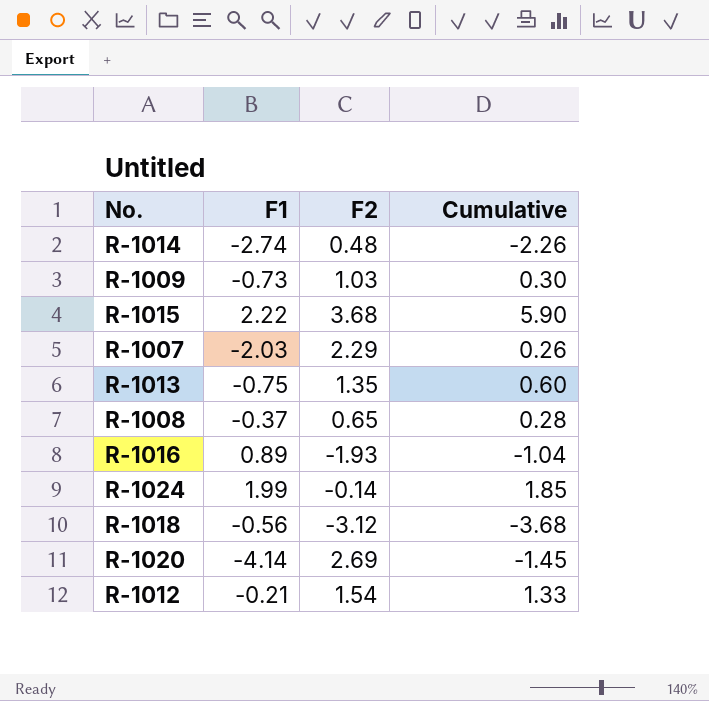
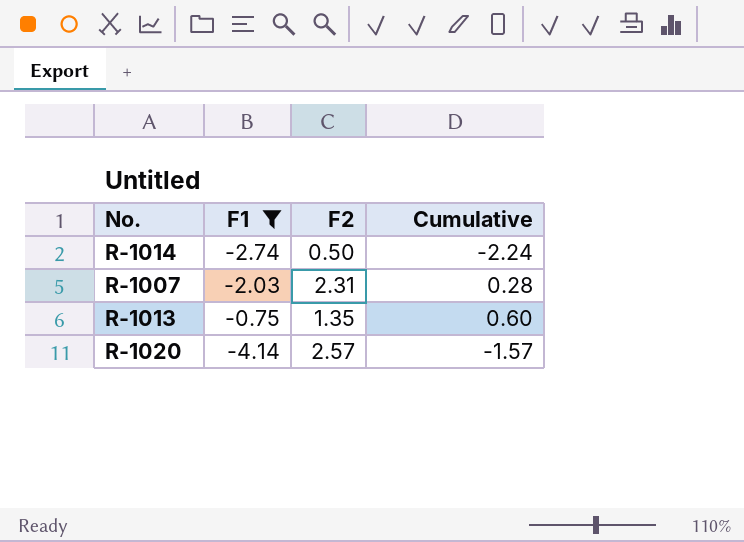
filter: none -> F1 <= -0.75
R-1014 | F2: 0.48 -> 0.50
R-1014 | Cumulative: -2.26 -> -2.24
R-1007 | F2: 2.29 -> 2.31
R-1007 | Cumulative: 0.26 -> 0.28
R-1020 | F2: 2.69 -> 2.57
R-1020 | Cumulative: -1.45 -> -1.57

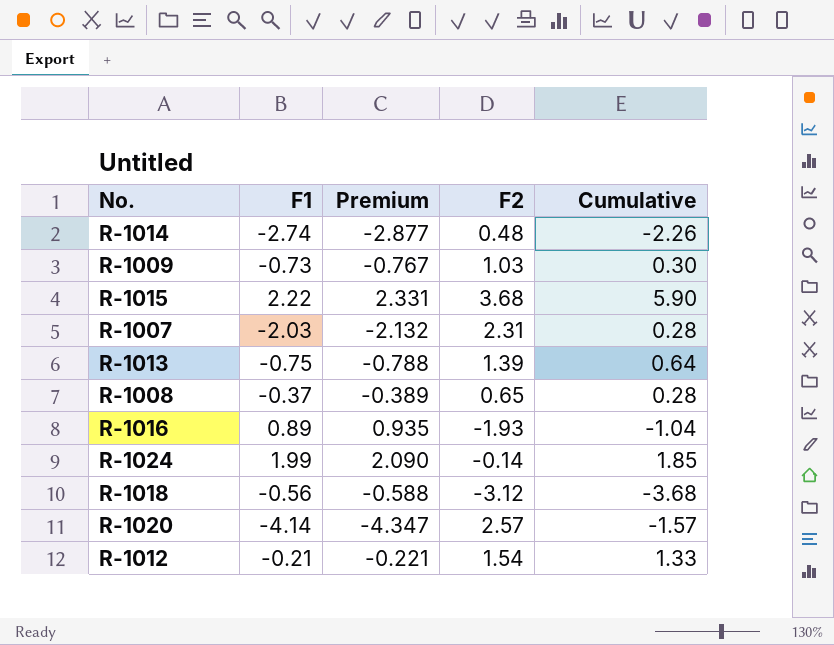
filter: F1 <= -0.75 -> none
column Premium | formula: none -> [F1] * 1.05
R-1014 | F2: 0.50 -> 0.48
R-1014 | Cumulative: -2.24 -> -2.26
R-1013 | F2: 1.35 -> 1.39
R-1013 | Cumulative: 0.60 -> 0.64

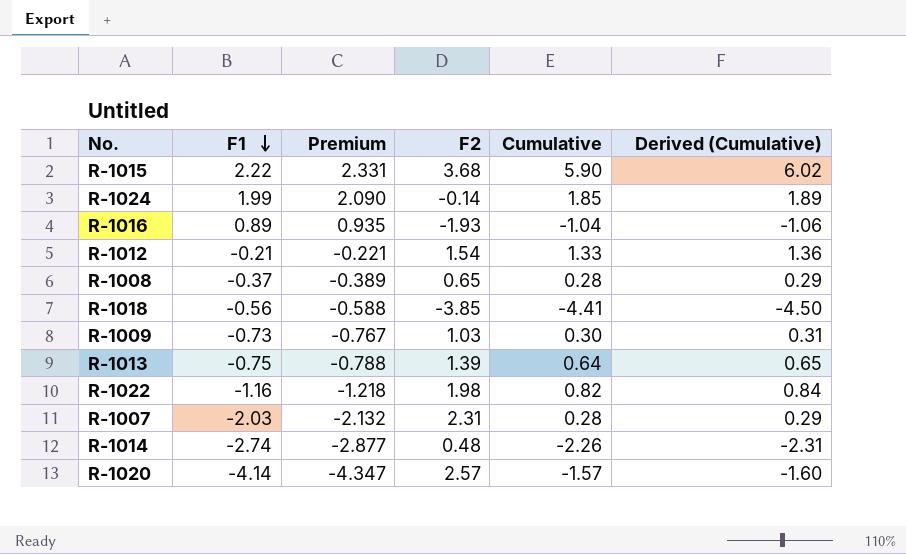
row order: none -> F1 descending
column Derived (Cumulative) | formula: none -> [Cumulative] * 1.02
R-1018 | F2: -3.12 -> -3.85
R-1018 | Cumulative: -3.68 -> -4.41
row R-1022: none -> -1.16 | -1.218 | 1.98 | 0.82 | 0.84

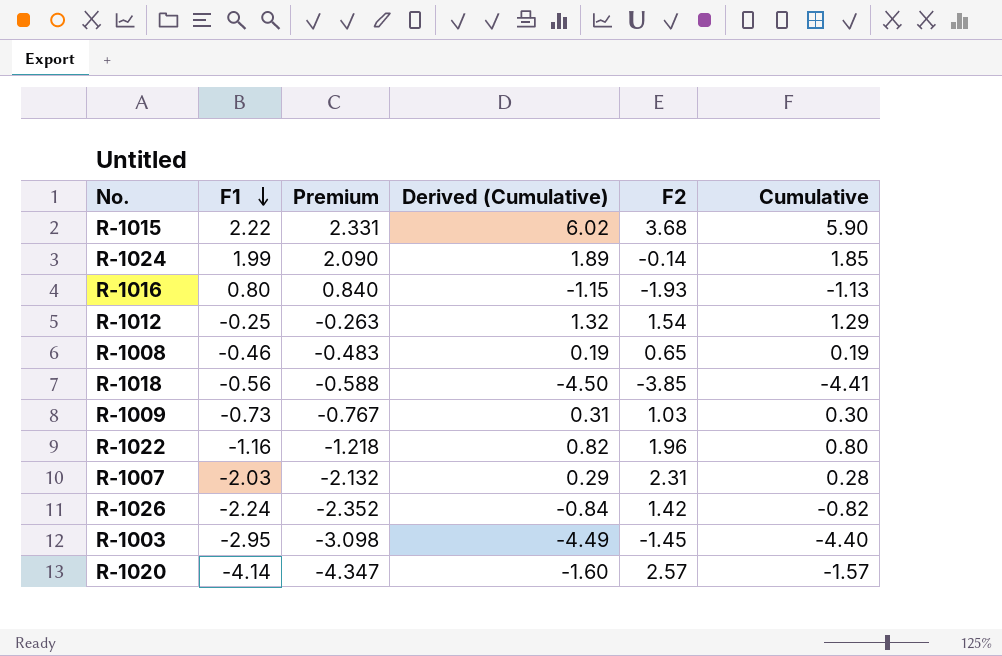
column Derived (Cumulative) | position: 6 -> 4
row R-1013: -0.75 | -0.788 | 1.39 | 0.64 | 0.65 -> none
row R-1014: -2.74 | -2.877 | 0.48 | -2.26 | -2.31 -> none
R-1016 | F1: 0.89 -> 0.80
R-1016 | Premium: 0.935 -> 0.840
R-1016 | Derived (Cumulative): -1.06 -> -1.15
R-1016 | Cumulative: -1.04 -> -1.13
R-1012 | F1: -0.21 -> -0.25
R-1012 | Premium: -0.221 -> -0.263
R-1012 | Derived (Cumulative): 1.36 -> 1.32
R-1012 | Cumulative: 1.33 -> 1.29
R-1008 | F1: -0.37 -> -0.46
R-1008 | Premium: -0.389 -> -0.483
R-1008 | Derived (Cumulative): 0.29 -> 0.19
R-1008 | Cumulative: 0.28 -> 0.19
R-1022 | Derived (Cumulative): 0.84 -> 0.82
R-1022 | F2: 1.98 -> 1.96
R-1022 | Cumulative: 0.82 -> 0.80
row R-1026: none -> -2.24 | -2.352 | -0.84 | 1.42 | -0.82
row R-1003: none -> -2.95 | -3.098 | -4.49 | -1.45 | -4.40

